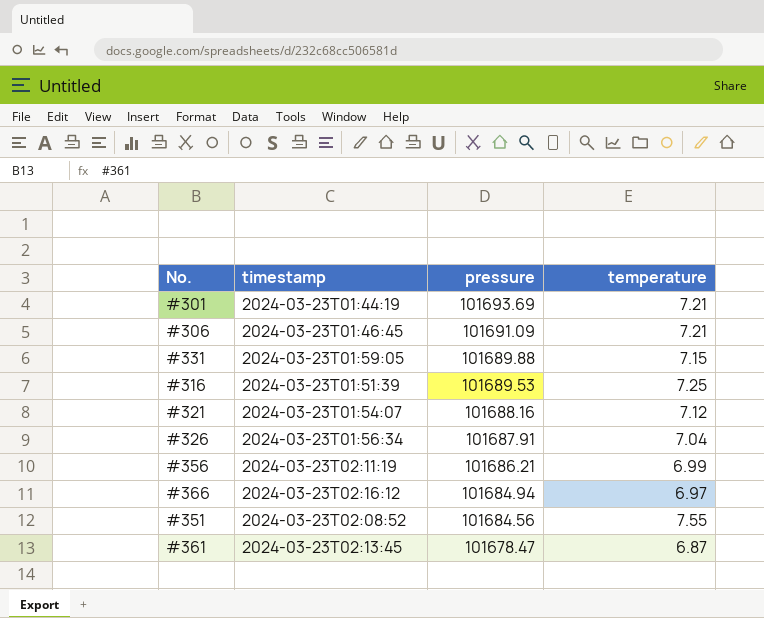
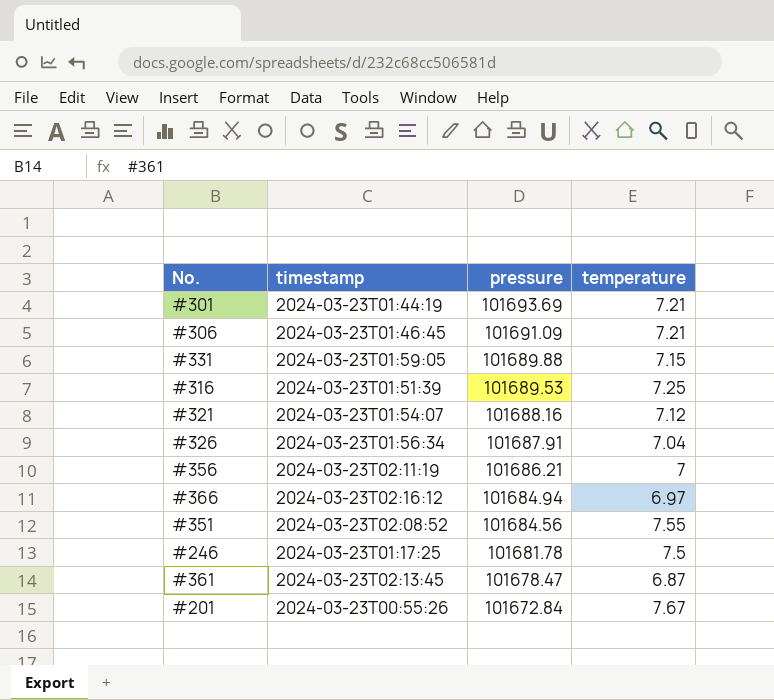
#356 | temperature: 6.99 -> 7
row #246: none -> 2024-03-23T01:17:25 | 101681.78 | 7.5
row #201: none -> 2024-03-23T00:55:26 | 101672.84 | 7.67

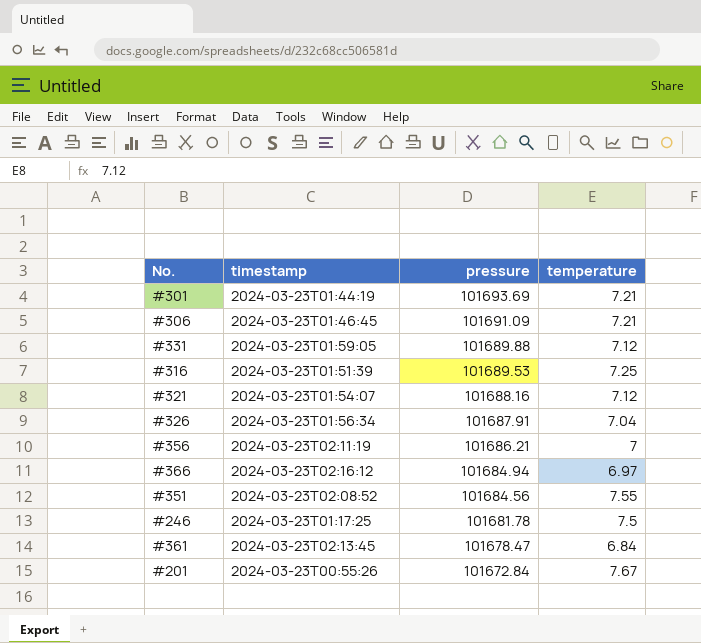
#331 | temperature: 7.15 -> 7.12
#361 | temperature: 6.87 -> 6.84

